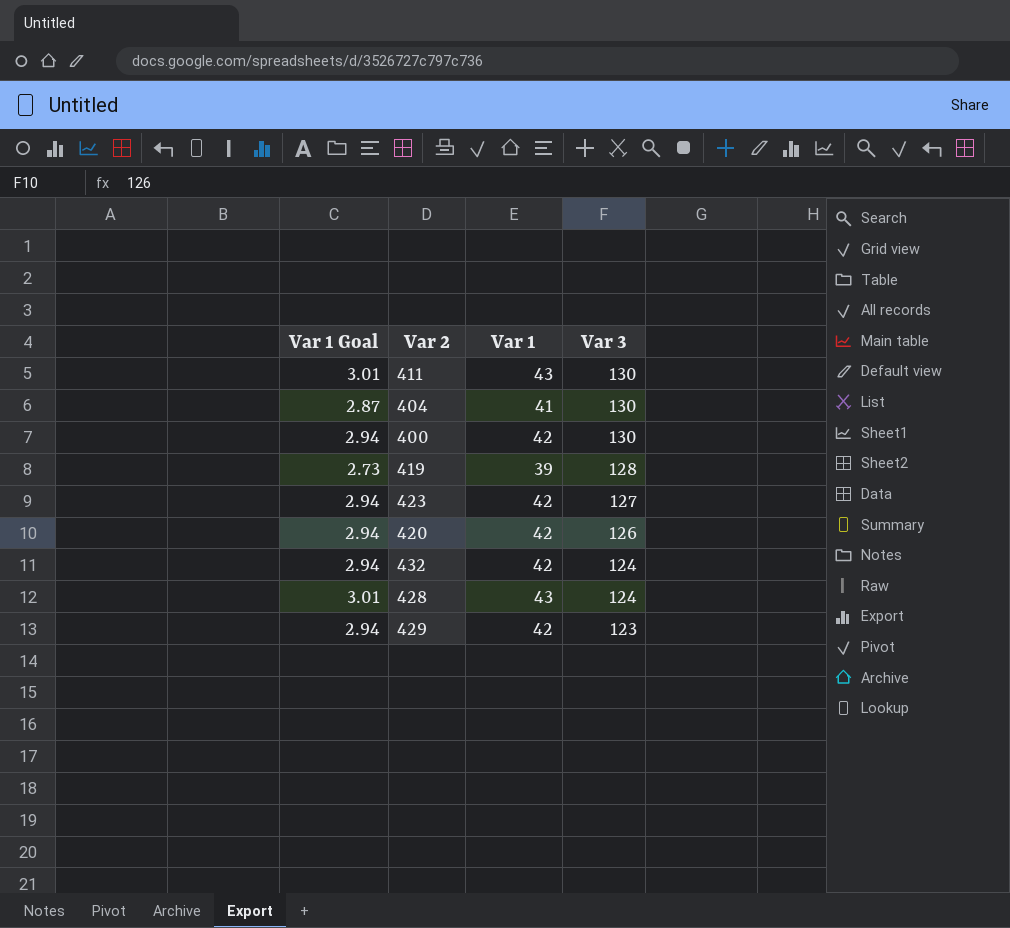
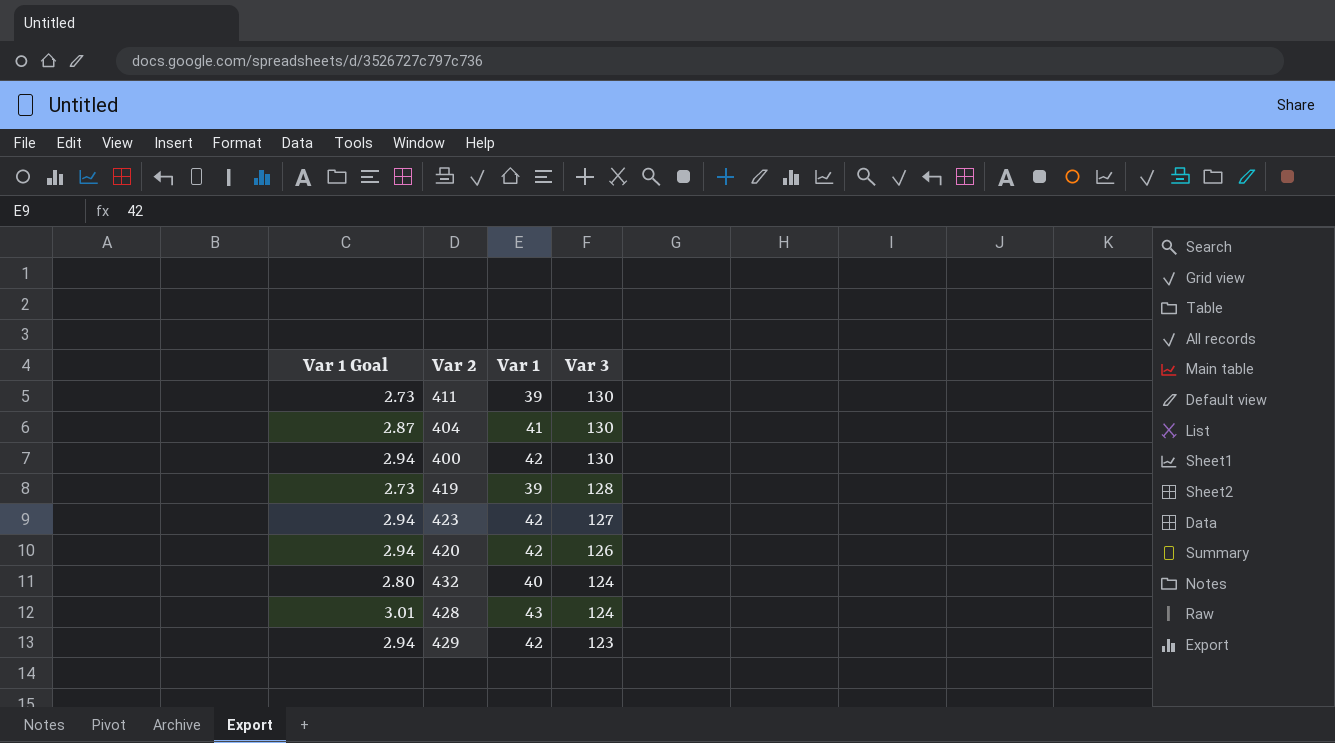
411 | Var 1 Goal: 3.01 -> 2.73
411 | Var 1: 43 -> 39
432 | Var 1 Goal: 2.94 -> 2.80
432 | Var 1: 42 -> 40

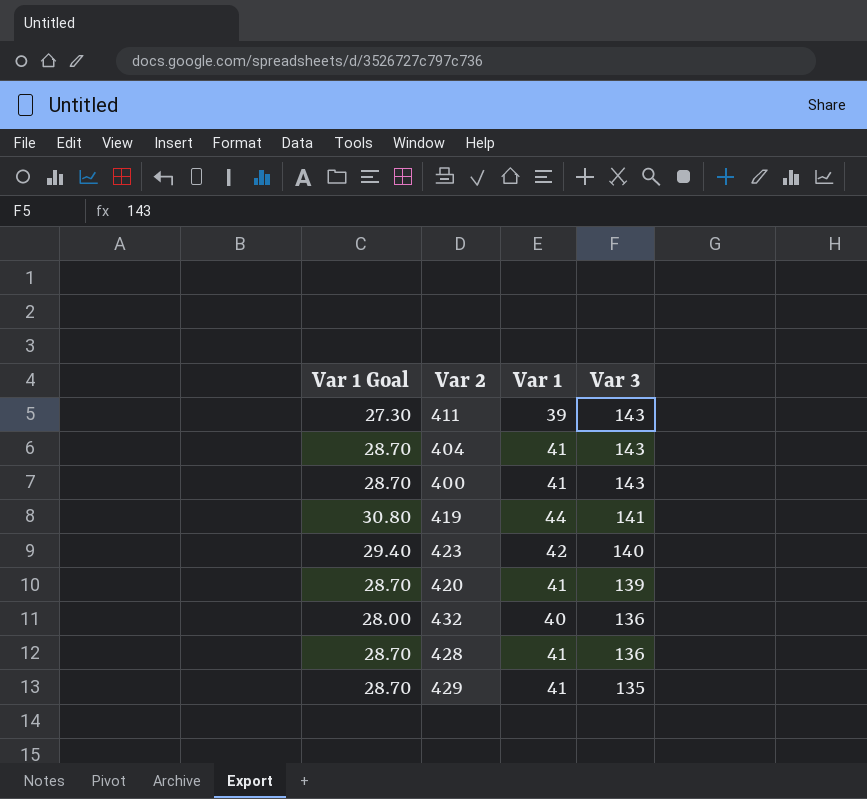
column Var 1 Goal | formula: [Var 1] * 0.07 -> [Var 1] * 0.7
411 | Var 3: 130 -> 143
404 | Var 3: 130 -> 143
400 | Var 1: 42 -> 41
400 | Var 3: 130 -> 143
419 | Var 1: 39 -> 44
419 | Var 3: 128 -> 141
423 | Var 3: 127 -> 140
420 | Var 1: 42 -> 41
420 | Var 3: 126 -> 139
432 | Var 3: 124 -> 136
428 | Var 1: 43 -> 41
428 | Var 3: 124 -> 136
429 | Var 1: 42 -> 41
429 | Var 3: 123 -> 135

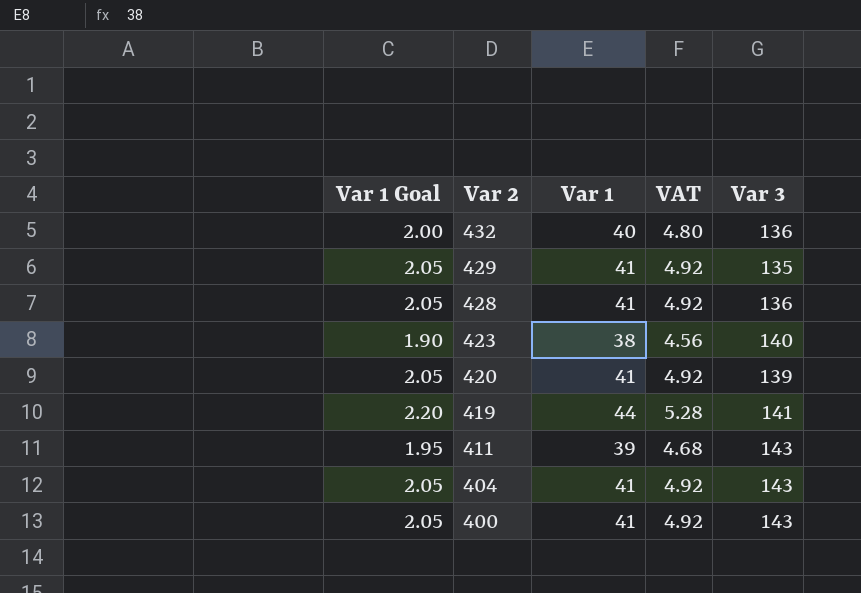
row order: Var 3 descending -> Var 2 descending
column Var 1 Goal | formula: [Var 1] * 0.7 -> [Var 1] * 0.05
column VAT | formula: none -> [Var 1] * 0.12
423 | Var 1: 42 -> 38

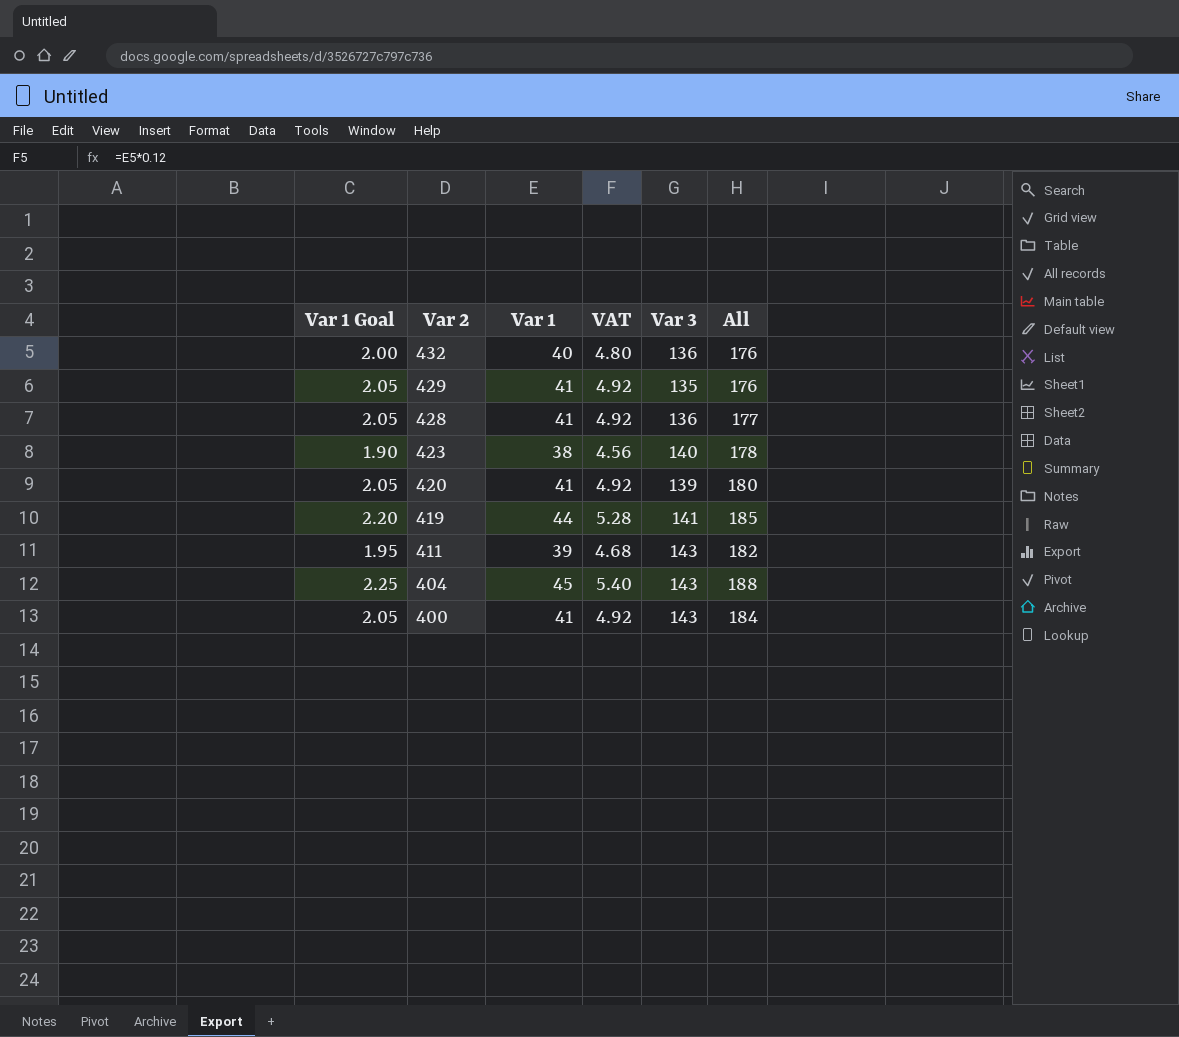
column All | formula: none -> [Var 1] + [Var 3]
404 | Var 1 Goal: 2.05 -> 2.25
404 | Var 1: 41 -> 45
404 | VAT: 4.92 -> 5.40

